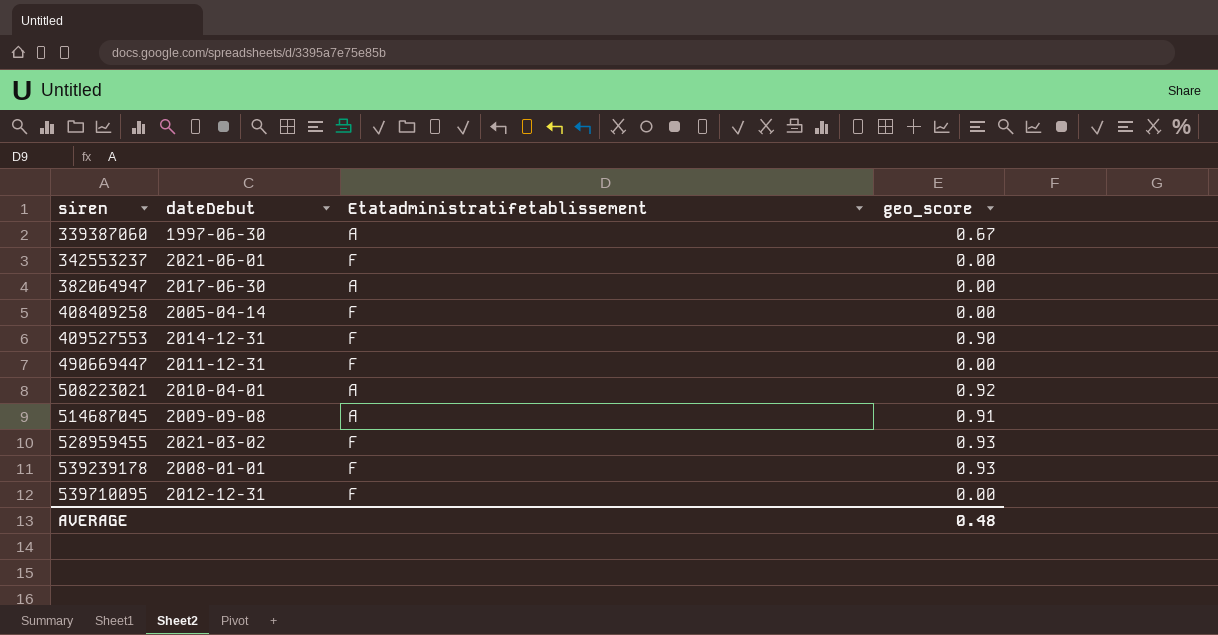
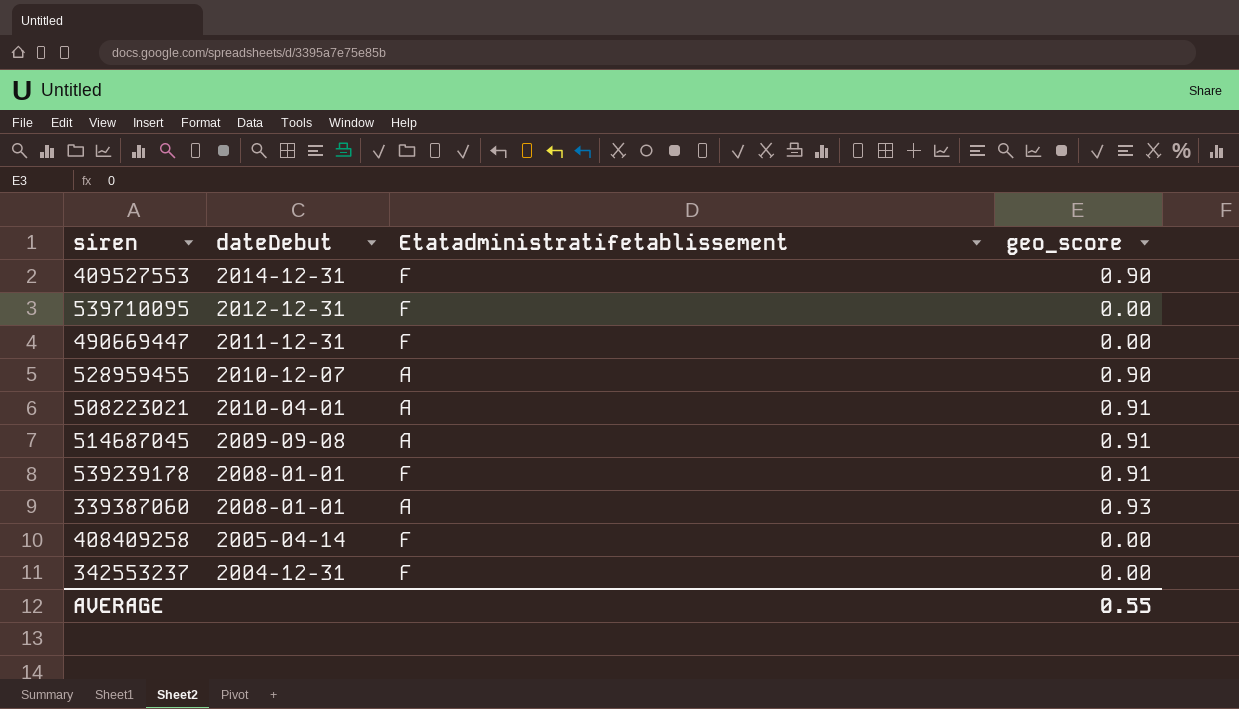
row order: siren ascending -> dateDebut descending
row 382064947: 2017-06-30 | A | 0.00 -> none
528959455 | dateDebut: 2021-03-02 -> 2010-12-07
528959455 | Etatadministratifetablissement: F -> A
528959455 | geo_score: 0.93 -> 0.90
508223021 | geo_score: 0.92 -> 0.91
539239178 | geo_score: 0.93 -> 0.91
339387060 | dateDebut: 1997-06-30 -> 2008-01-01
339387060 | geo_score: 0.67 -> 0.93
342553237 | dateDebut: 2021-06-01 -> 2004-12-31
AVERAGE | geo_score: 0.48 -> 0.55

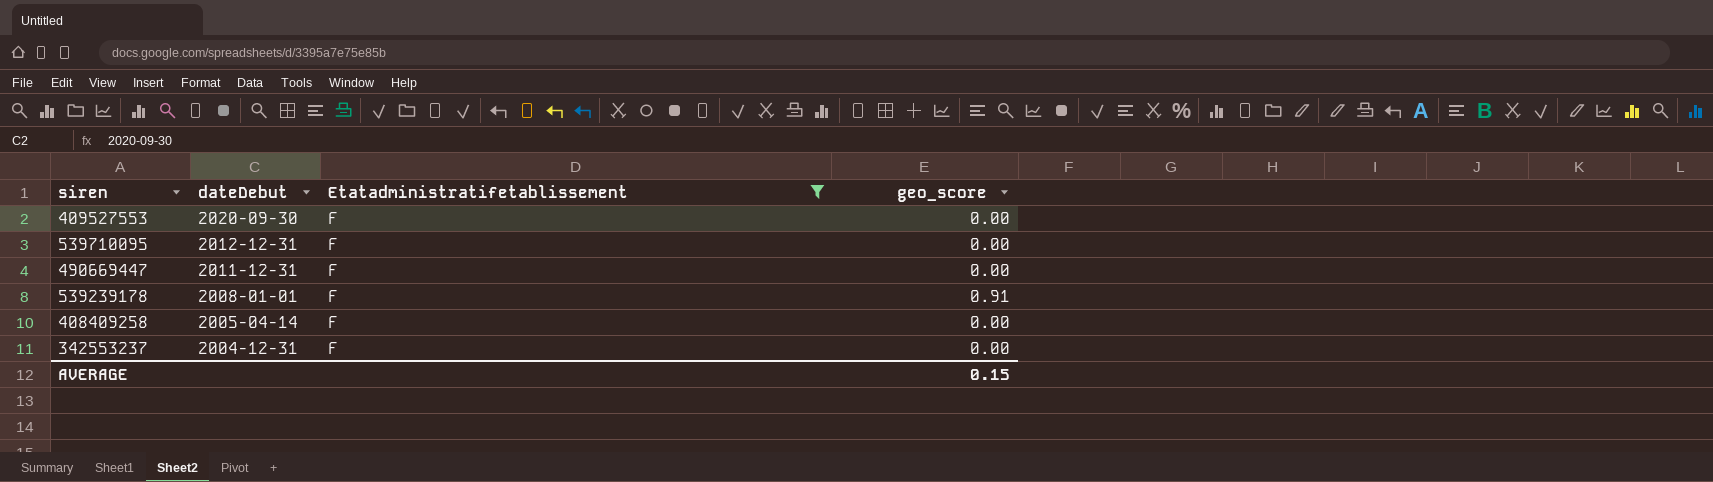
filter: none -> Etatadministratifetablissement = F
409527553 | dateDebut: 2014-12-31 -> 2020-09-30
409527553 | geo_score: 0.90 -> 0.00
AVERAGE | geo_score: 0.55 -> 0.15

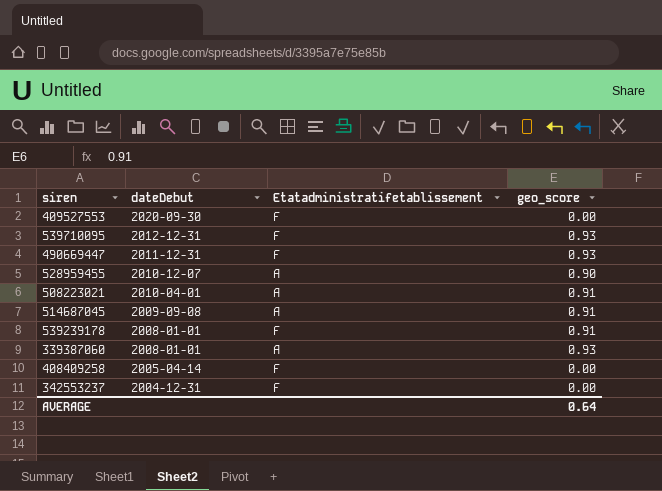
filter: Etatadministratifetablissement = F -> none
539710095 | geo_score: 0.00 -> 0.93
490669447 | geo_score: 0.00 -> 0.93
AVERAGE | geo_score: 0.15 -> 0.64

